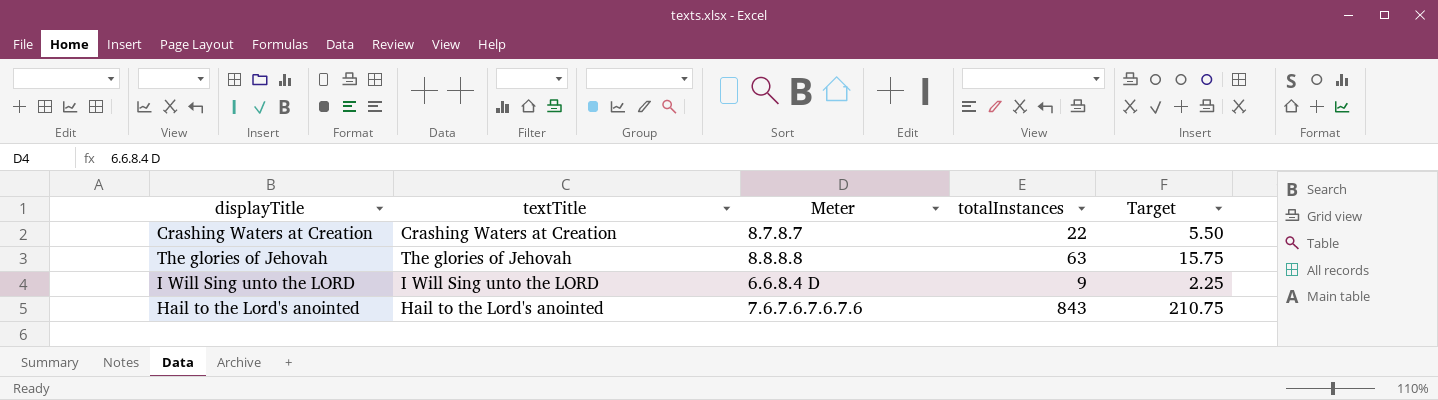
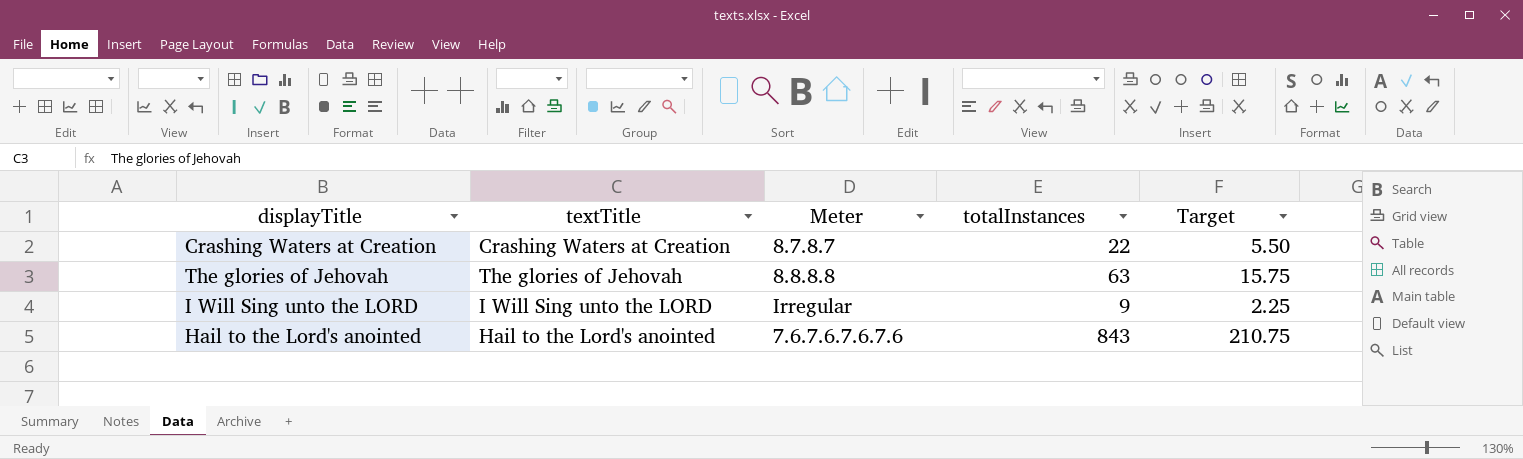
I Will Sing unto the LORD | Meter: 6.6.8.4 D -> Irregular

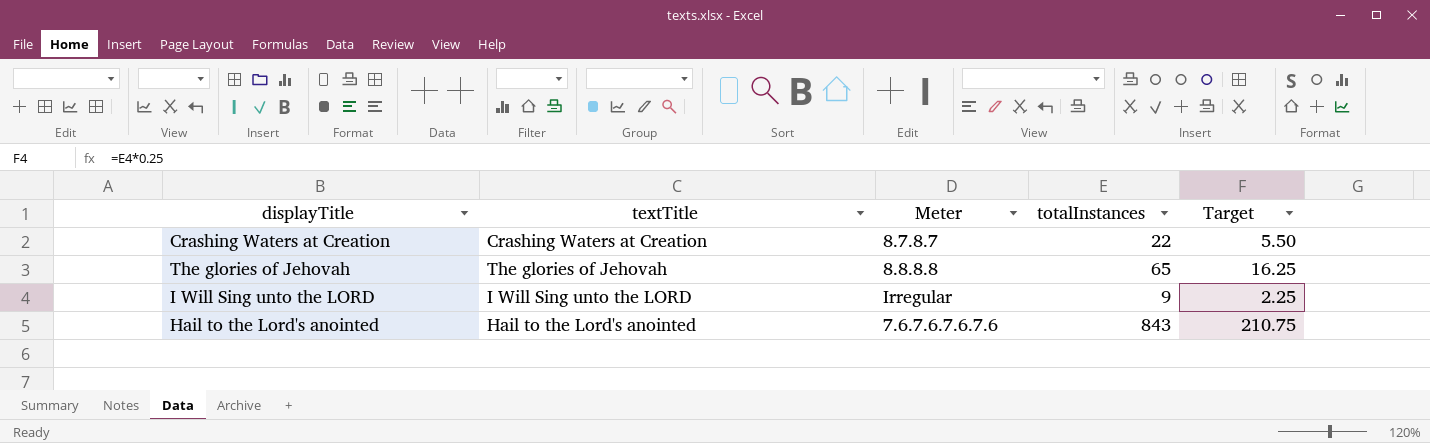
The glories of Jehovah | totalInstances: 63 -> 65
The glories of Jehovah | Target: 15.75 -> 16.25

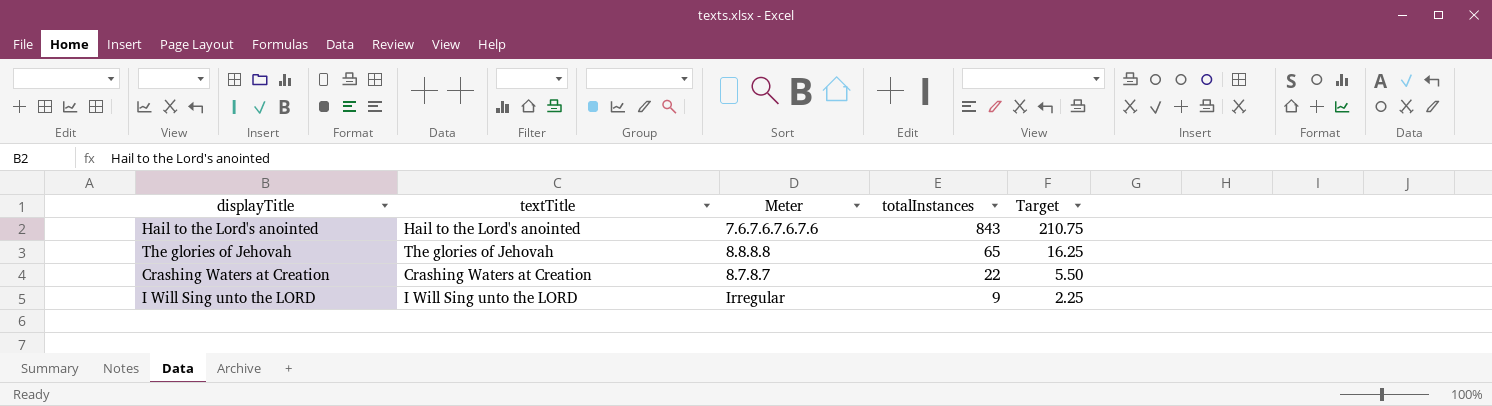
row order: none -> totalInstances descending

